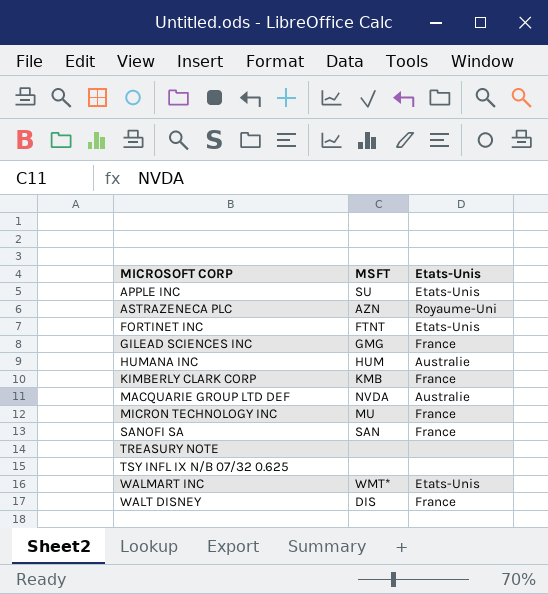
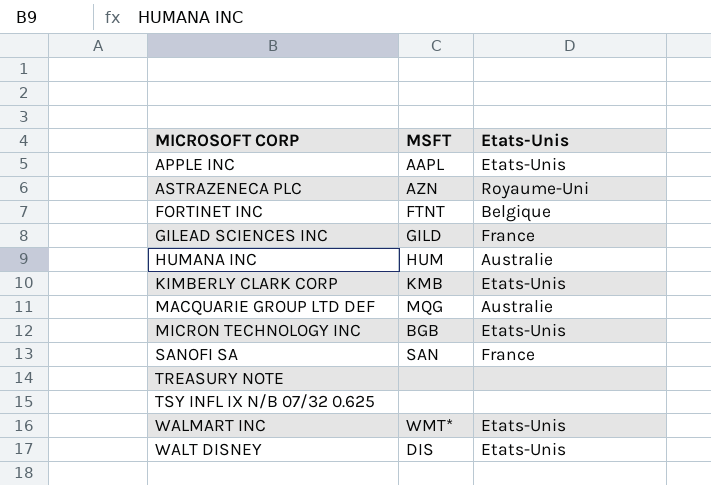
APPLE INC | MSFT: SU -> AAPL
FORTINET INC | Etats-Unis: Etats-Unis -> Belgique
GILEAD SCIENCES INC | MSFT: GMG -> GILD
KIMBERLY CLARK CORP | Etats-Unis: France -> Etats-Unis
MACQUARIE GROUP LTD DEF | MSFT: NVDA -> MQG
MICRON TECHNOLOGY INC | MSFT: MU -> BGB
MICRON TECHNOLOGY INC | Etats-Unis: France -> Etats-Unis
WALT DISNEY | Etats-Unis: France -> Etats-Unis

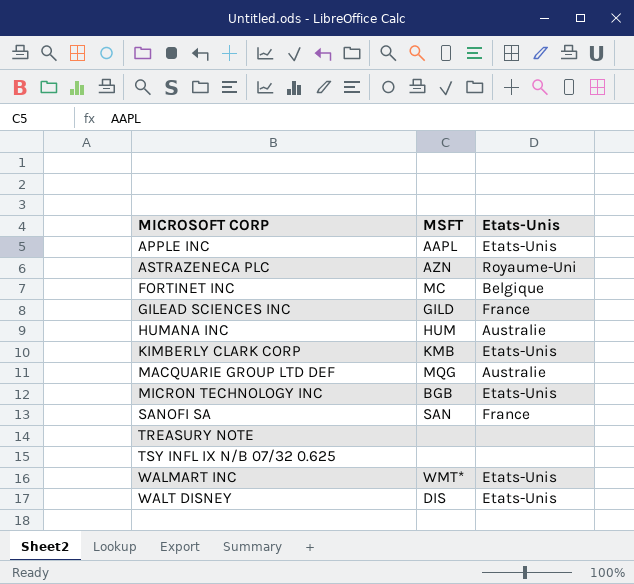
FORTINET INC | MSFT: FTNT -> MC

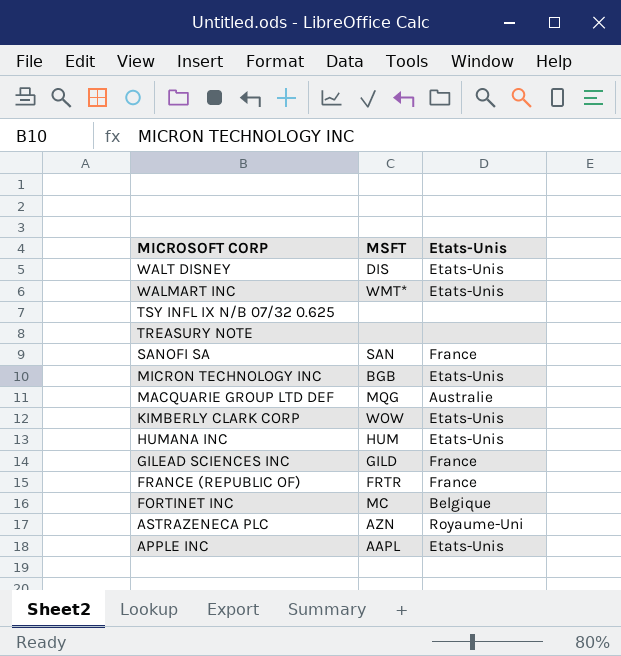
row order: MICROSOFT CORP ascending -> MICROSOFT CORP descending
KIMBERLY CLARK CORP | MSFT: KMB -> WOW
HUMANA INC | Etats-Unis: Australie -> Etats-Unis
row FRANCE (REPUBLIC OF): none -> FRTR | France

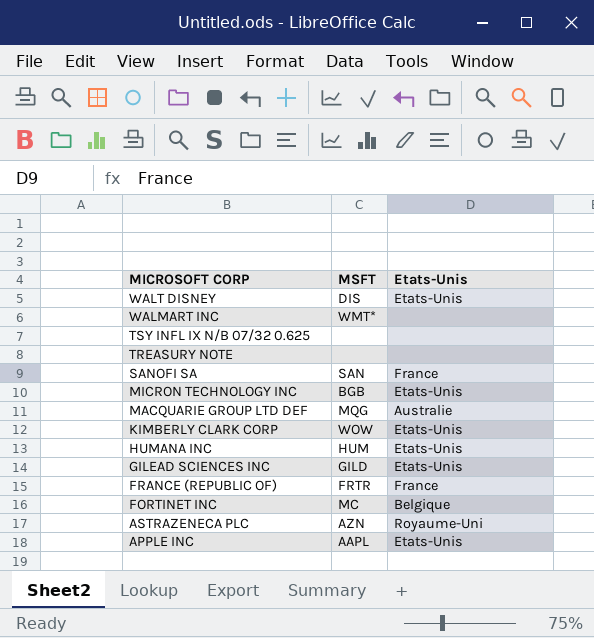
WALMART INC | Etats-Unis: Etats-Unis -> none
GILEAD SCIENCES INC | Etats-Unis: France -> Etats-Unis

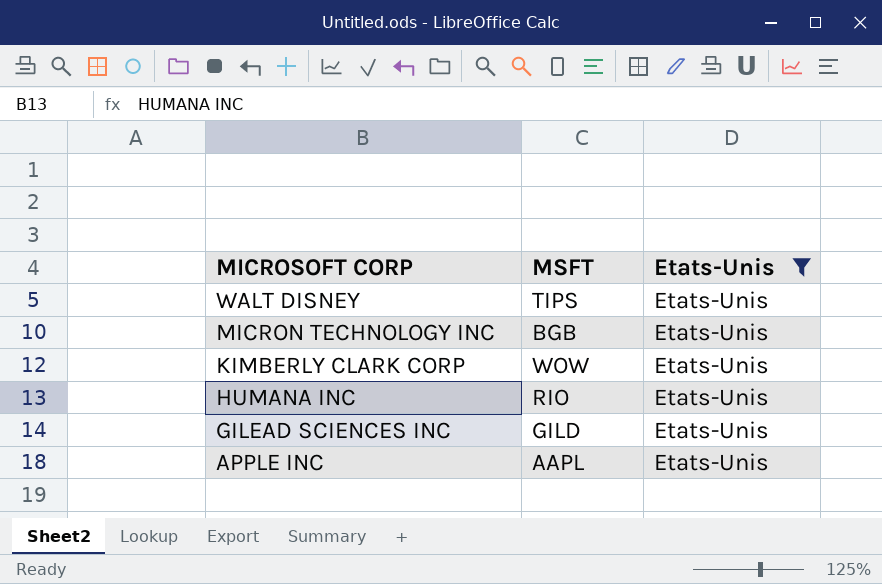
filter: none -> Etats-Unis = Etats-Unis
WALT DISNEY | MSFT: DIS -> TIPS
HUMANA INC | MSFT: HUM -> RIO

